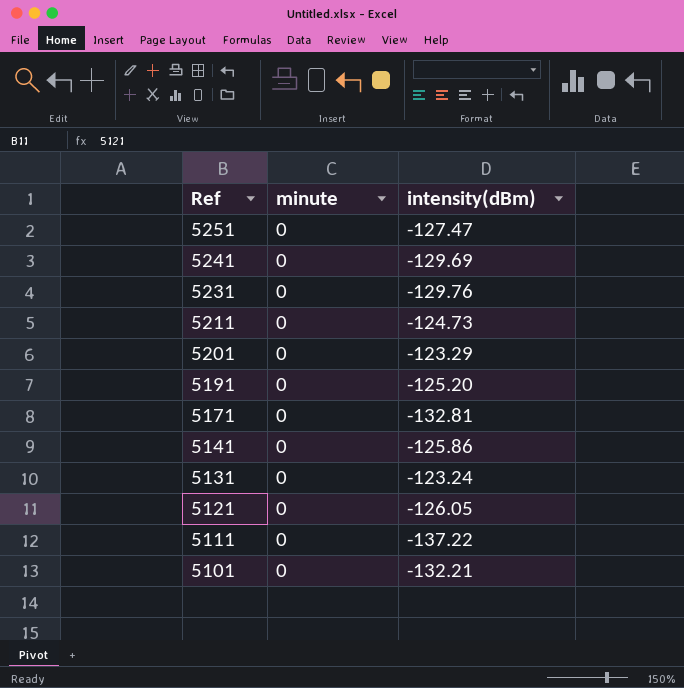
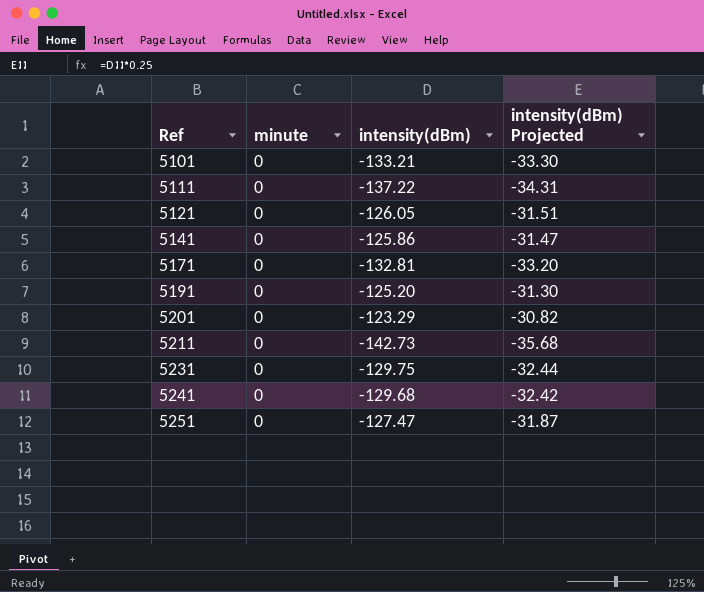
row order: Ref descending -> Ref ascending
column intensity(dBm) Projected | formula: none -> [intensity(dBm)] * 0.25
row 5131: 0 | -123.24 -> none
5101 | intensity(dBm): -132.21 -> -133.21
5211 | intensity(dBm): -124.73 -> -142.73
5231 | intensity(dBm): -129.76 -> -129.75
5241 | intensity(dBm): -129.69 -> -129.68

